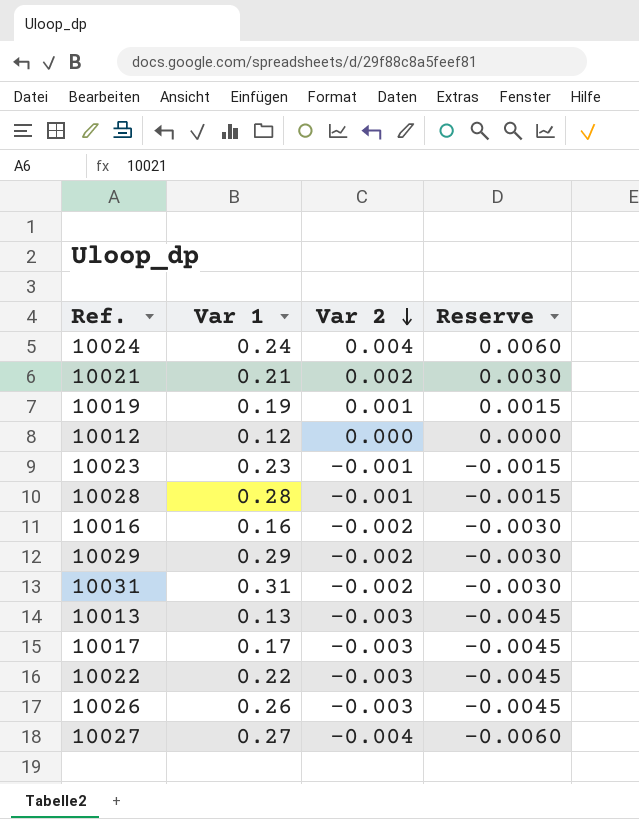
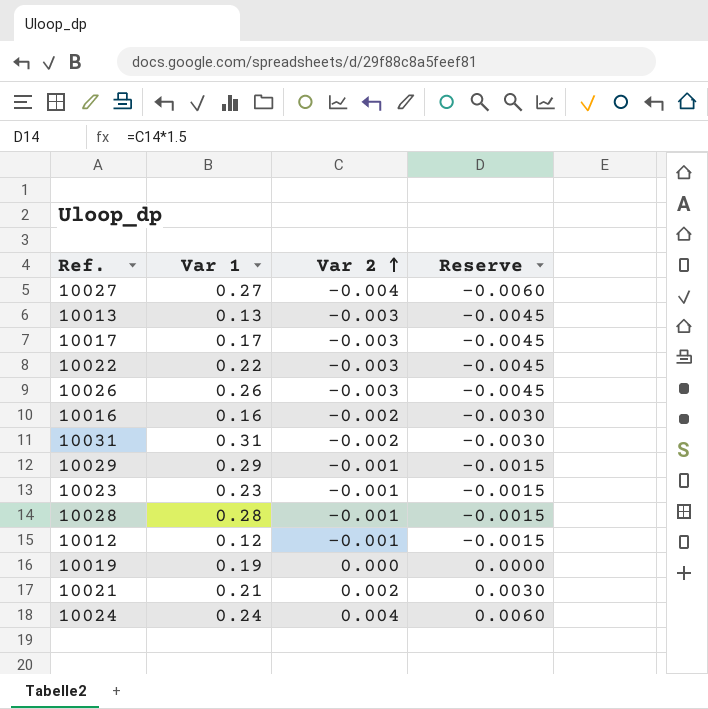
row order: Var 2 descending -> Var 2 ascending
10029 | Var 2: -0.002 -> -0.001
10029 | Reserve: -0.0030 -> -0.0015
10012 | Var 2: 0.000 -> -0.001
10012 | Reserve: 0.0000 -> -0.0015
10019 | Var 2: 0.001 -> 0.000
10019 | Reserve: 0.0015 -> 0.0000

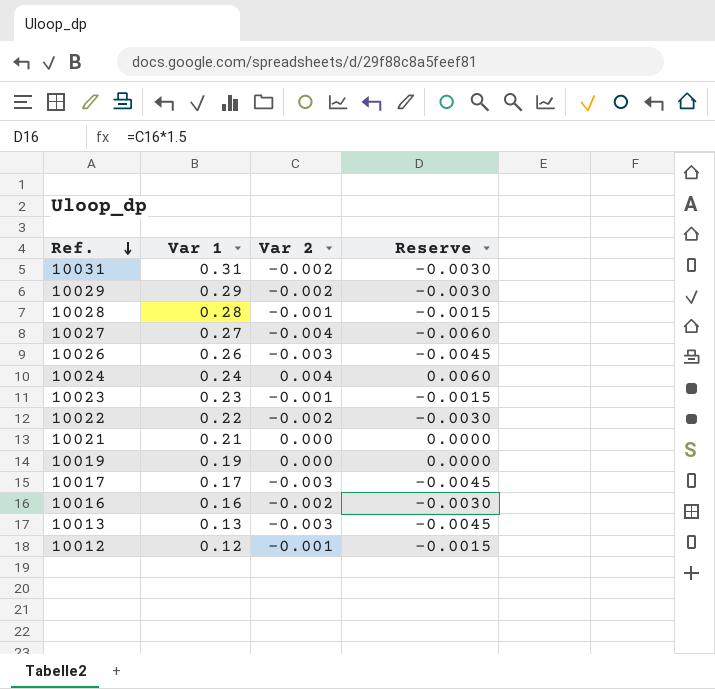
row order: Var 2 ascending -> Ref. descending
10029 | Var 2: -0.001 -> -0.002
10029 | Reserve: -0.0015 -> -0.0030
10022 | Var 2: -0.003 -> -0.002
10022 | Reserve: -0.0045 -> -0.0030
10021 | Var 2: 0.002 -> 0.000
10021 | Reserve: 0.0030 -> 0.0000

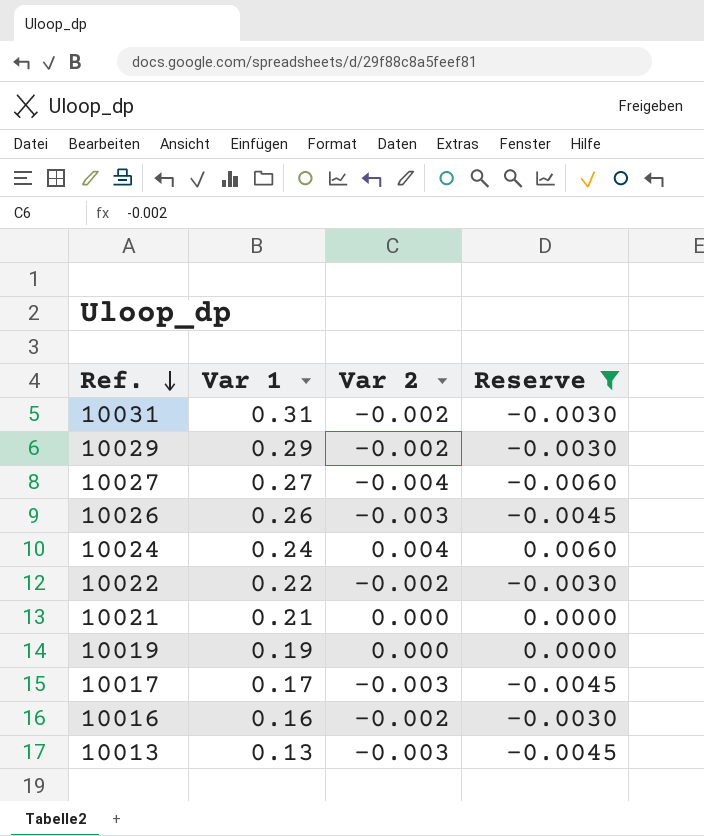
filter: none -> Reserve != -0.0015

